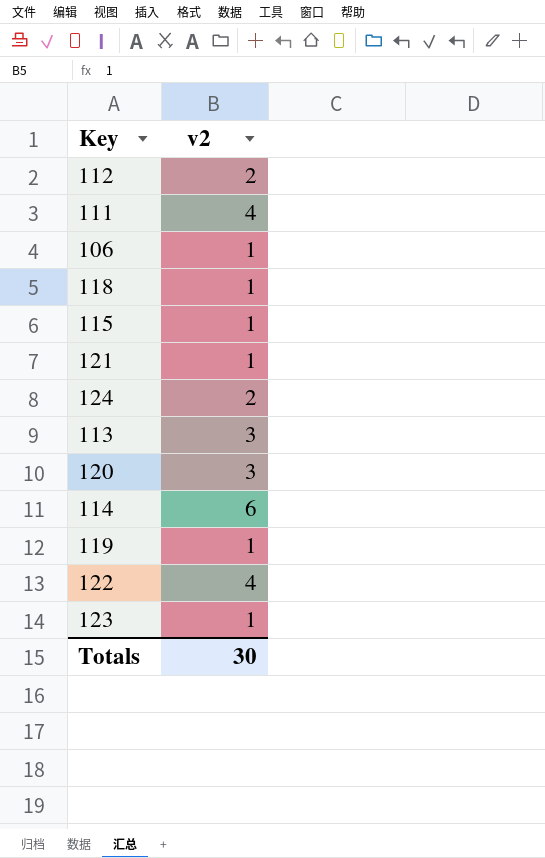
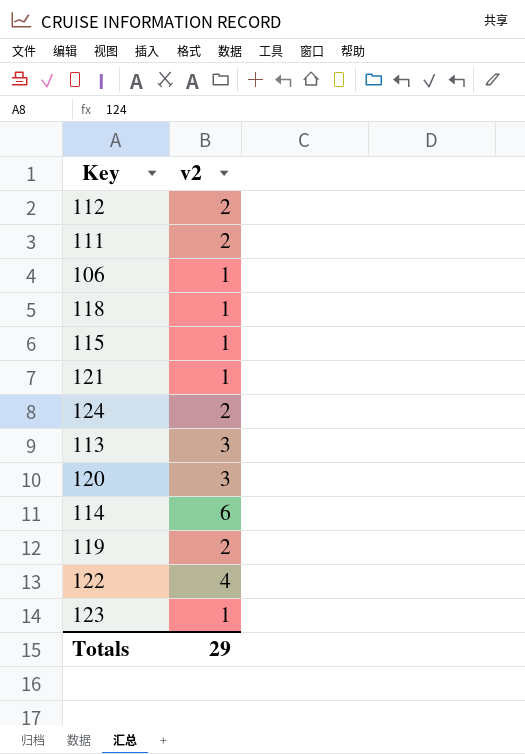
111 | v2: 4 -> 2
119 | v2: 1 -> 2
Totals | v2: 30 -> 29

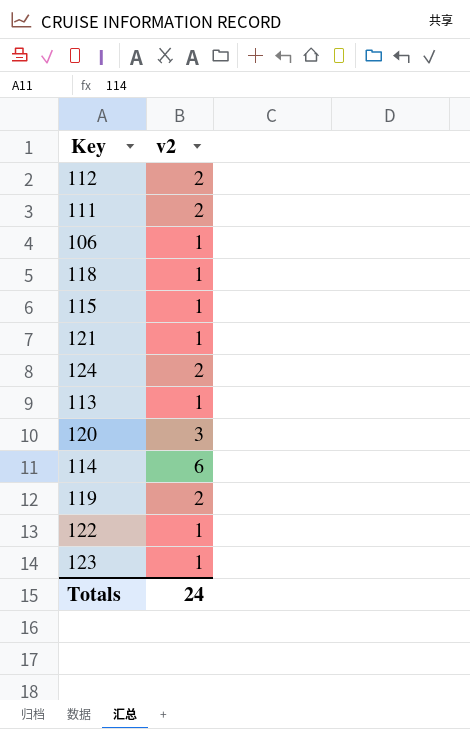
113 | v2: 3 -> 1
122 | v2: 4 -> 1
Totals | v2: 29 -> 24

